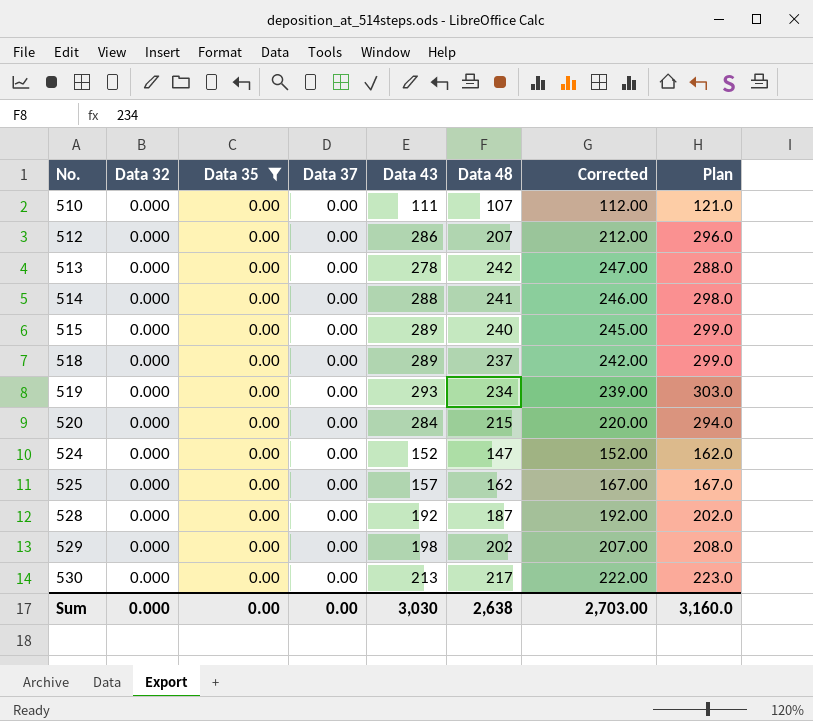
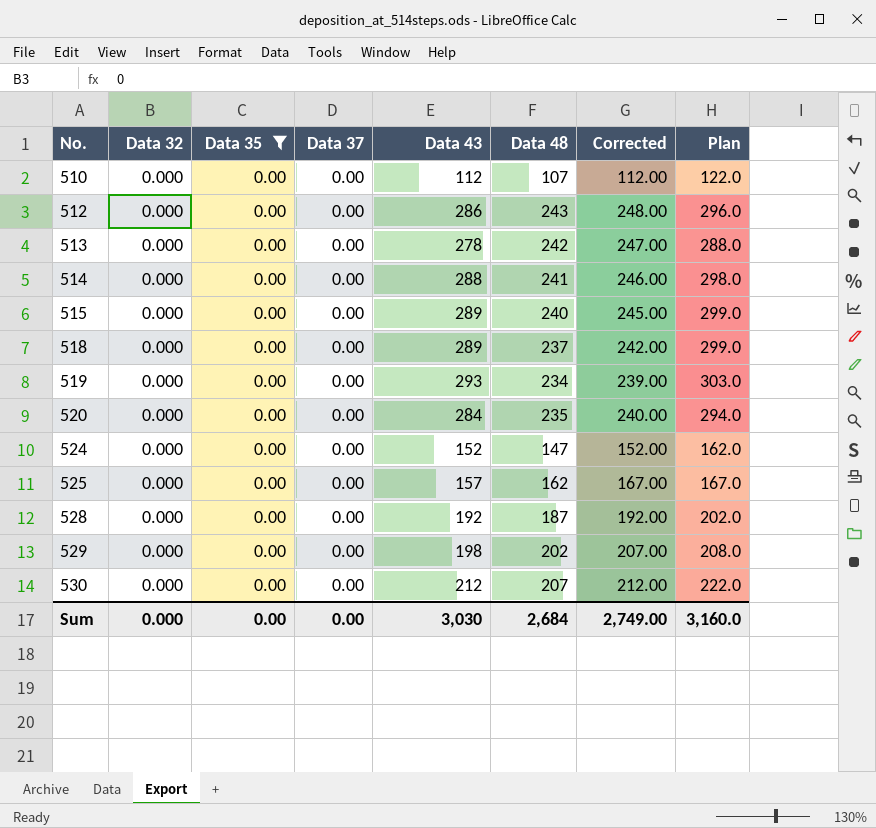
510 | Data 43: 111 -> 112
510 | Plan: 121.0 -> 122.0
512 | Data 48: 207 -> 243
512 | Corrected: 212.00 -> 248.00
520 | Data 48: 215 -> 235
520 | Corrected: 220.00 -> 240.00
530 | Data 43: 213 -> 212
530 | Data 48: 217 -> 207
530 | Corrected: 222.00 -> 212.00
530 | Plan: 223.0 -> 222.0
Sum | Data 48: 2,638 -> 2,684
Sum | Corrected: 2,703.00 -> 2,749.00

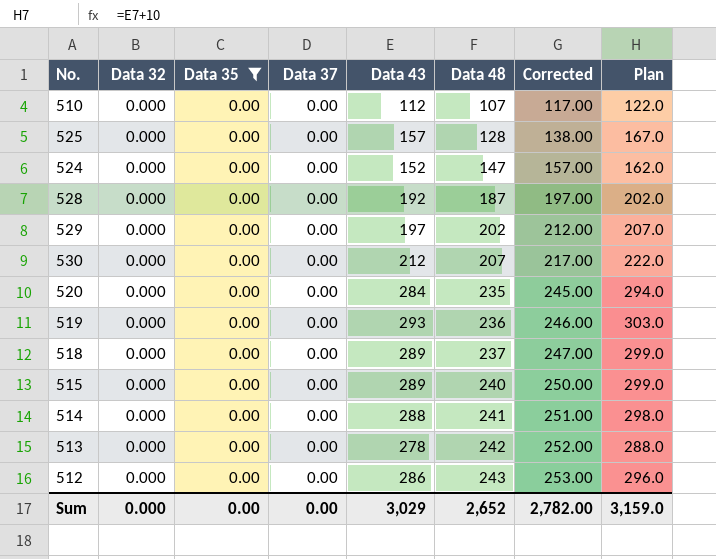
row order: No. ascending -> Data 48 ascending
column Corrected | formula: [Data 48] + 5 -> [Data 48] + 10
525 | Data 48: 162 -> 128
529 | Data 43: 198 -> 197
529 | Plan: 208.0 -> 207.0
519 | Data 48: 234 -> 236
Sum | Data 43: 3,030 -> 3,029
Sum | Data 48: 2,684 -> 2,652
Sum | Corrected: 2,749.00 -> 2,782.00
Sum | Plan: 3,160.0 -> 3,159.0

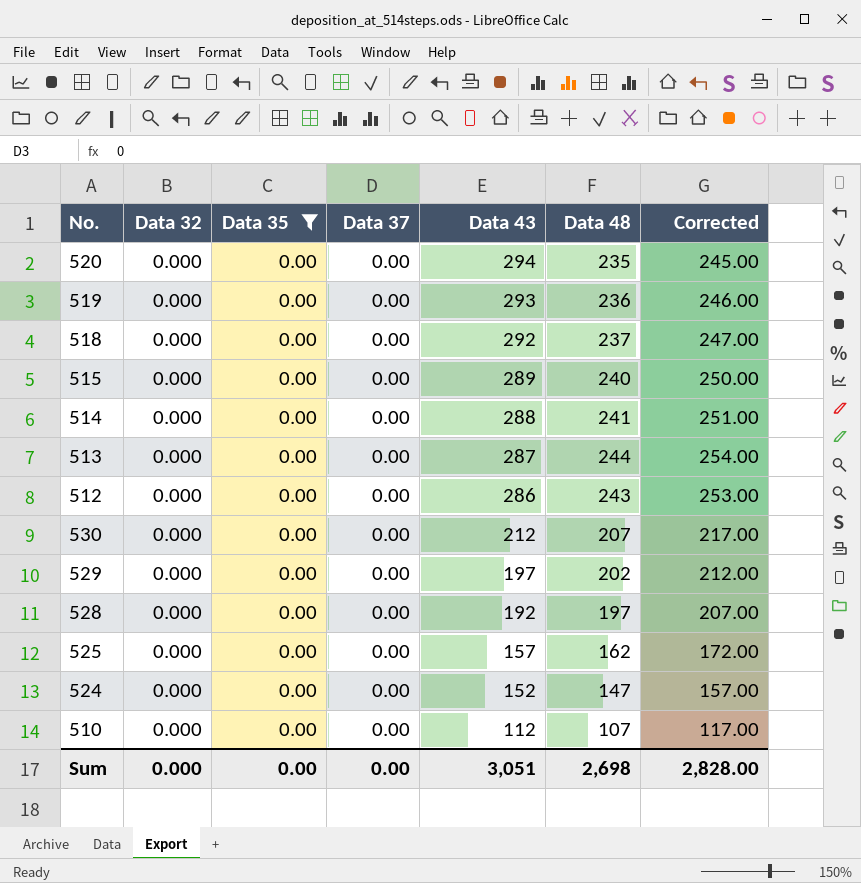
row order: Data 48 ascending -> Data 43 descending
column Plan | formula: [Data 43] + 10 -> none
520 | Data 43: 284 -> 294
518 | Data 43: 289 -> 292
513 | Data 43: 278 -> 287
513 | Data 48: 242 -> 244
513 | Corrected: 252.00 -> 254.00
528 | Data 48: 187 -> 197
528 | Corrected: 197.00 -> 207.00
525 | Data 48: 128 -> 162
525 | Corrected: 138.00 -> 172.00
Sum | Data 43: 3,029 -> 3,051
Sum | Data 48: 2,652 -> 2,698
Sum | Corrected: 2,782.00 -> 2,828.00

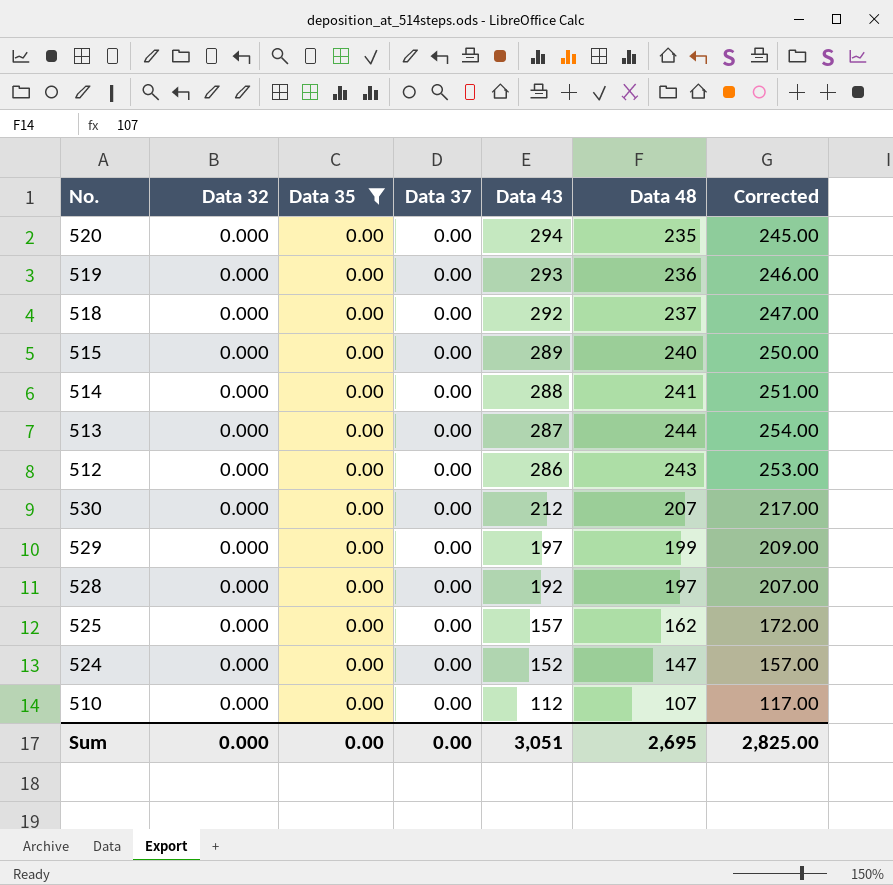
529 | Data 48: 202 -> 199
529 | Corrected: 212.00 -> 209.00
Sum | Data 48: 2,698 -> 2,695
Sum | Corrected: 2,828.00 -> 2,825.00

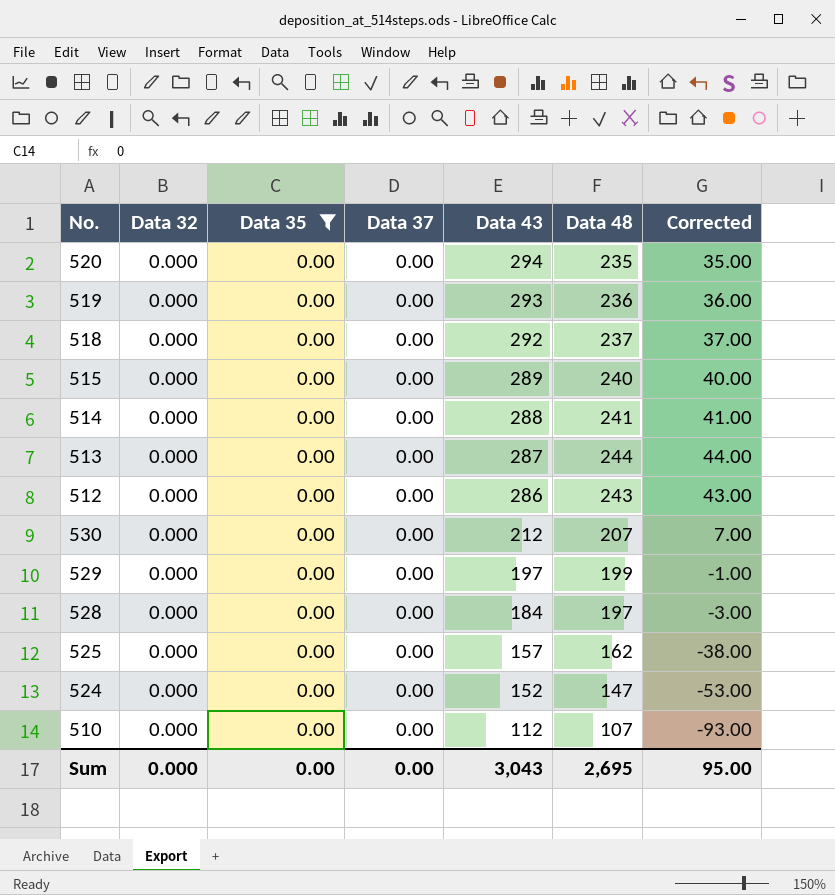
column Corrected | formula: [Data 48] + 10 -> [Data 48] - 200
528 | Data 43: 192 -> 184
Sum | Data 43: 3,051 -> 3,043
Sum | Corrected: 2,825.00 -> 95.00

